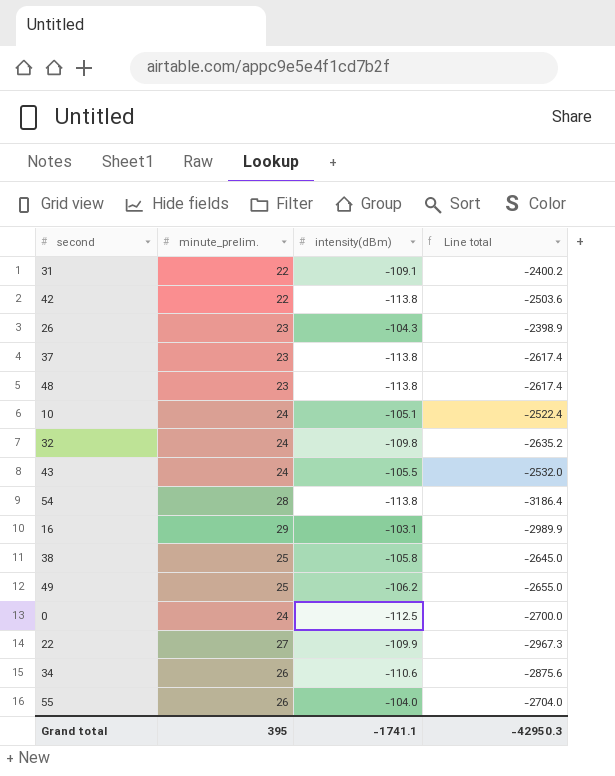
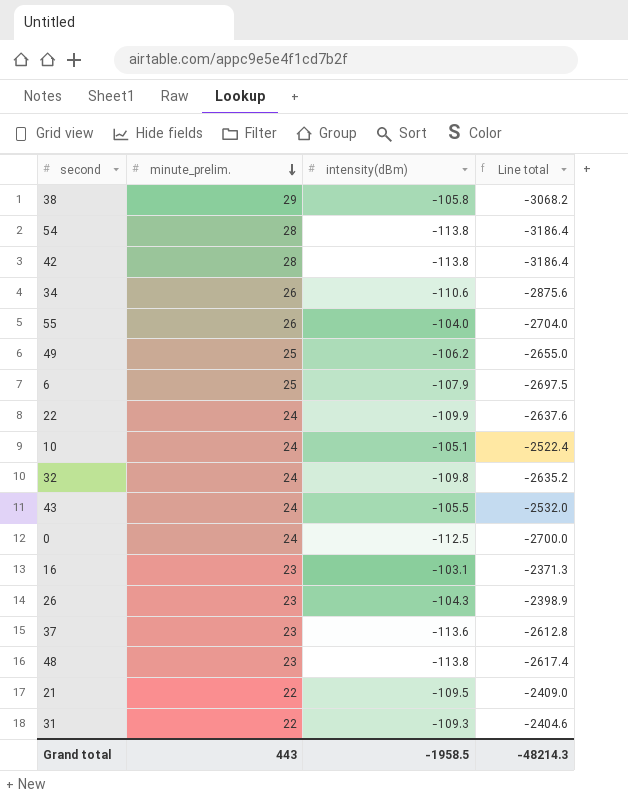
row order: none -> minute_prelim. descending
38 | minute_prelim.: 25 -> 29
38 | Line total: -2645.0 -> -3068.2
42 | minute_prelim.: 22 -> 28
42 | Line total: -2503.6 -> -3186.4
row 6: none -> 25 | -107.9 | -2697.5
22 | minute_prelim.: 27 -> 24
22 | Line total: -2967.3 -> -2637.6
16 | minute_prelim.: 29 -> 23
16 | Line total: -2989.9 -> -2371.3
37 | intensity(dBm): -113.8 -> -113.6
37 | Line total: -2617.4 -> -2612.8
row 21: none -> 22 | -109.5 | -2409.0
31 | intensity(dBm): -109.1 -> -109.3
31 | Line total: -2400.2 -> -2404.6
Grand total | minute_prelim.: 395 -> 443
Grand total | intensity(dBm): -1741.1 -> -1958.5
Grand total | Line total: -42950.3 -> -48214.3

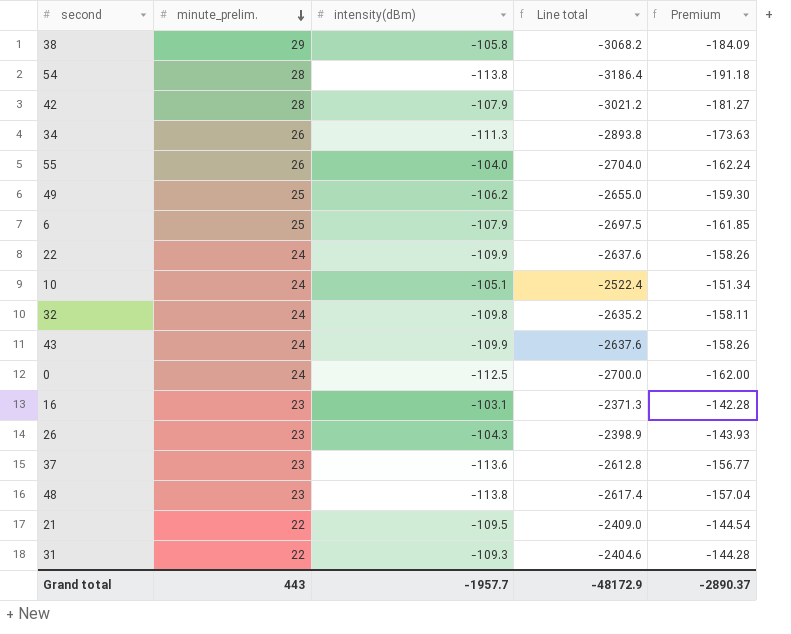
column Premium | formula: none -> [Line total] * 0.06
42 | intensity(dBm): -113.8 -> -107.9
42 | Line total: -3186.4 -> -3021.2
34 | intensity(dBm): -110.6 -> -111.3
34 | Line total: -2875.6 -> -2893.8
43 | intensity(dBm): -105.5 -> -109.9
43 | Line total: -2532.0 -> -2637.6
Grand total | intensity(dBm): -1958.5 -> -1957.7
Grand total | Line total: -48214.3 -> -48172.9

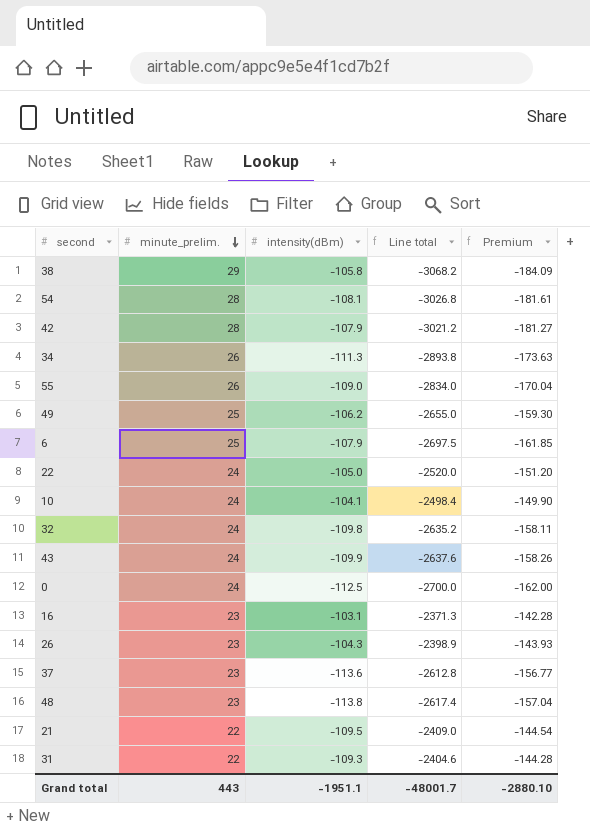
54 | intensity(dBm): -113.8 -> -108.1
54 | Line total: -3186.4 -> -3026.8
54 | Premium: -191.18 -> -181.61
55 | intensity(dBm): -104.0 -> -109.0
55 | Line total: -2704.0 -> -2834.0
55 | Premium: -162.24 -> -170.04
22 | intensity(dBm): -109.9 -> -105.0
22 | Line total: -2637.6 -> -2520.0
22 | Premium: -158.26 -> -151.20
10 | intensity(dBm): -105.1 -> -104.1
10 | Line total: -2522.4 -> -2498.4
10 | Premium: -151.34 -> -149.90
Grand total | intensity(dBm): -1957.7 -> -1951.1
Grand total | Line total: -48172.9 -> -48001.7
Grand total | Premium: -2890.37 -> -2880.10

